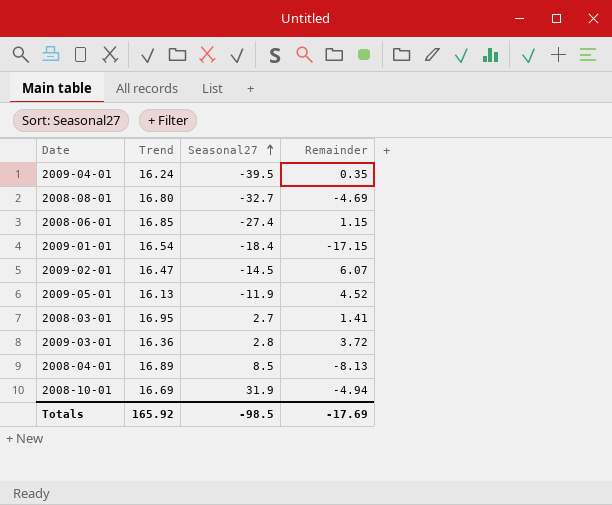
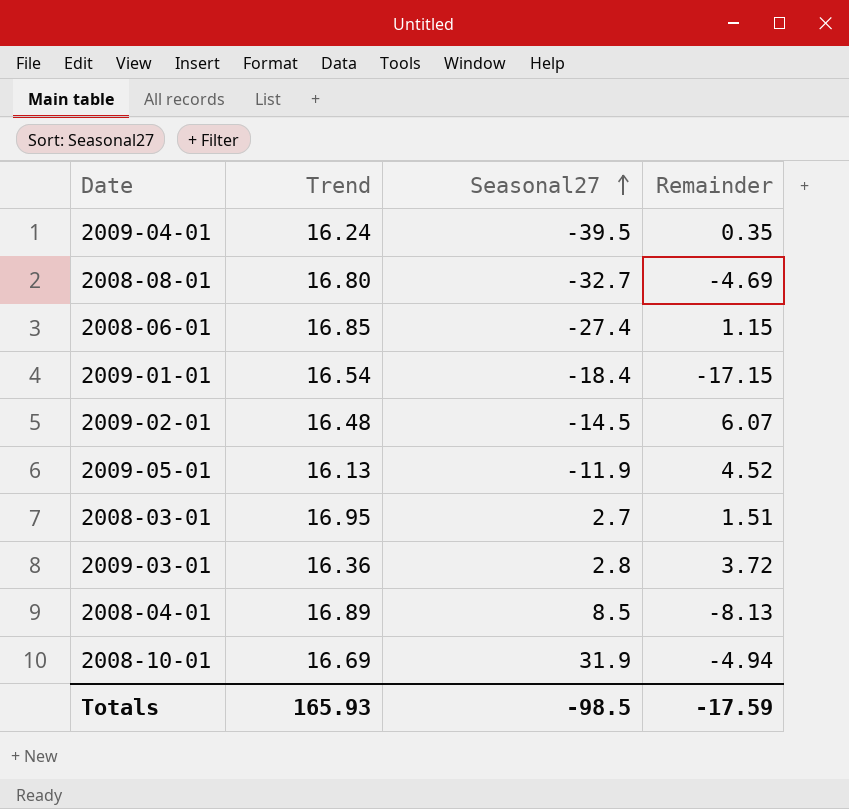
2009-02-01 | Trend: 16.47 -> 16.48
2008-03-01 | Remainder: 1.41 -> 1.51
Totals | Trend: 165.92 -> 165.93
Totals | Remainder: -17.69 -> -17.59

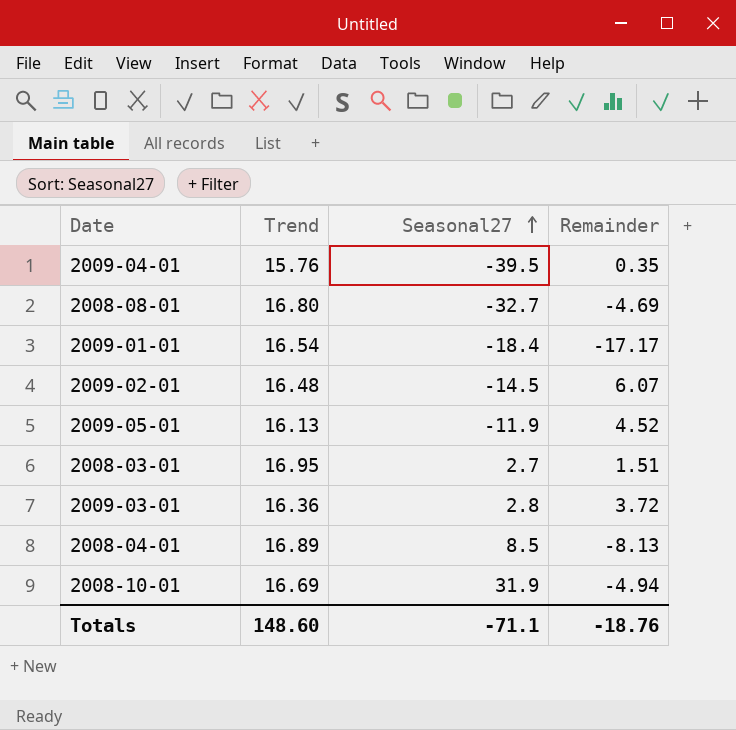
row 2008-06-01: 16.85 | -27.4 | 1.15 -> none
2009-04-01 | Trend: 16.24 -> 15.76
2009-01-01 | Remainder: -17.15 -> -17.17
Totals | Trend: 165.93 -> 148.60
Totals | Seasonal27: -98.5 -> -71.1
Totals | Remainder: -17.59 -> -18.76

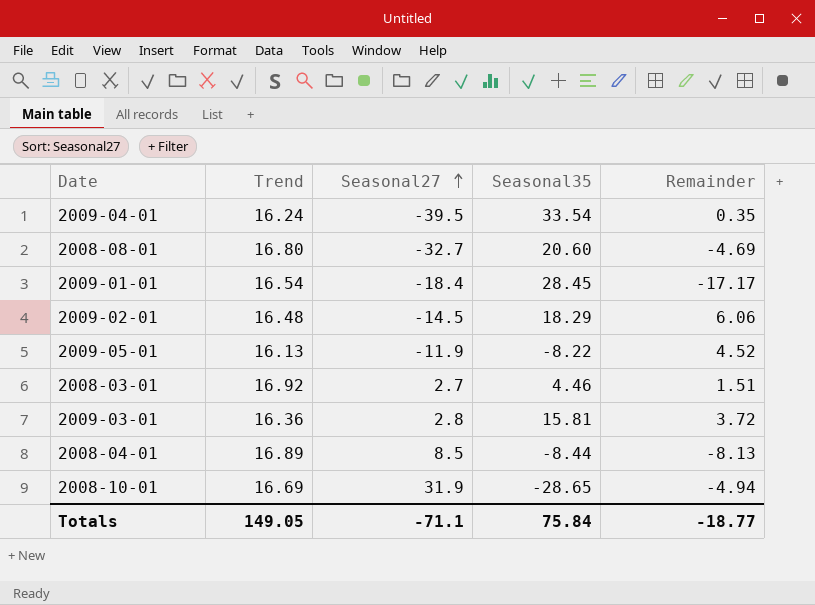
column Seasonal35 | position: none -> 4
2009-04-01 | Trend: 15.76 -> 16.24
2009-02-01 | Remainder: 6.07 -> 6.06
2008-03-01 | Trend: 16.95 -> 16.92
Totals | Trend: 148.60 -> 149.05
Totals | Remainder: -18.76 -> -18.77

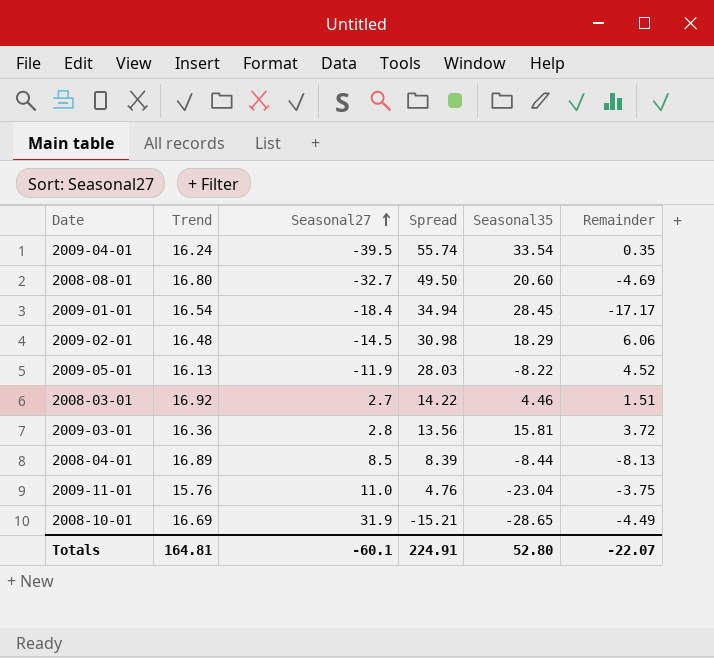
column Spread | formula: none -> [Trend] - [Seasonal27]
row 2009-11-01: none -> 15.76 | 11.0 | 4.76 | -23.04 | -3.75
2008-10-01 | Remainder: -4.94 -> -4.49
Totals | Trend: 149.05 -> 164.81
Totals | Seasonal27: -71.1 -> -60.1
Totals | Seasonal35: 75.84 -> 52.80
Totals | Remainder: -18.77 -> -22.07

